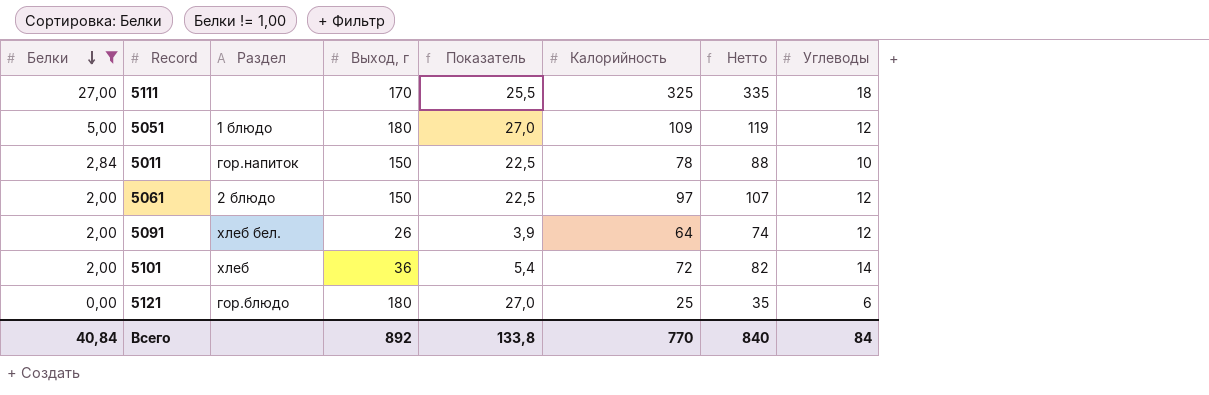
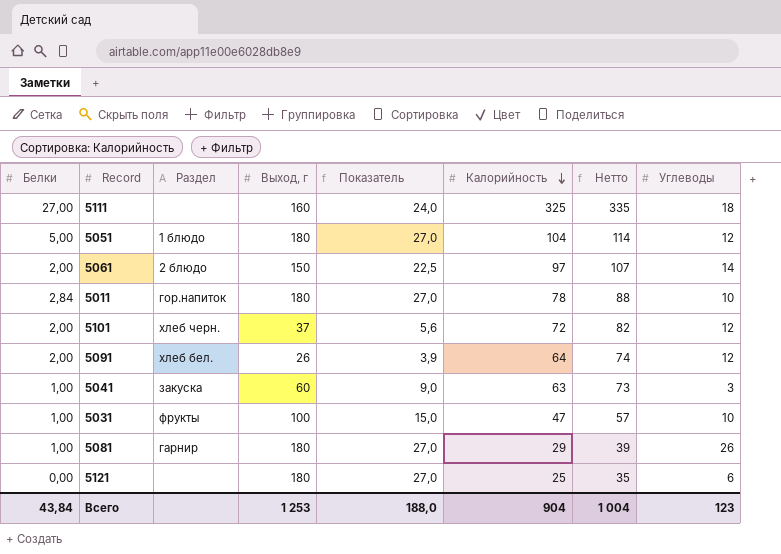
filter: Белки != 1,00 -> none
row order: Белки descending -> Калорийность descending
5111 | Выход, г: 170 -> 160
5111 | Показатель: 25,5 -> 24,0
5051 | Калорийность: 109 -> 104
5051 | Нетто: 119 -> 114
5061 | Углеводы: 12 -> 14
5011 | Выход, г: 150 -> 180
5011 | Показатель: 22,5 -> 27,0
5101 | Раздел: хлеб -> хлеб черн.
5101 | Выход, г: 36 -> 37
5101 | Показатель: 5,4 -> 5,6
5101 | Углеводы: 14 -> 12
5121 | Раздел: гор.блюдо -> none
Всего | Белки: 40,84 -> 43,84
Всего | Выход, г: 892 -> 1 253
Всего | Показатель: 133,8 -> 188,0
Всего | Калорийность: 770 -> 904
Всего | Нетто: 840 -> 1 004
Всего | Углеводы: 84 -> 123

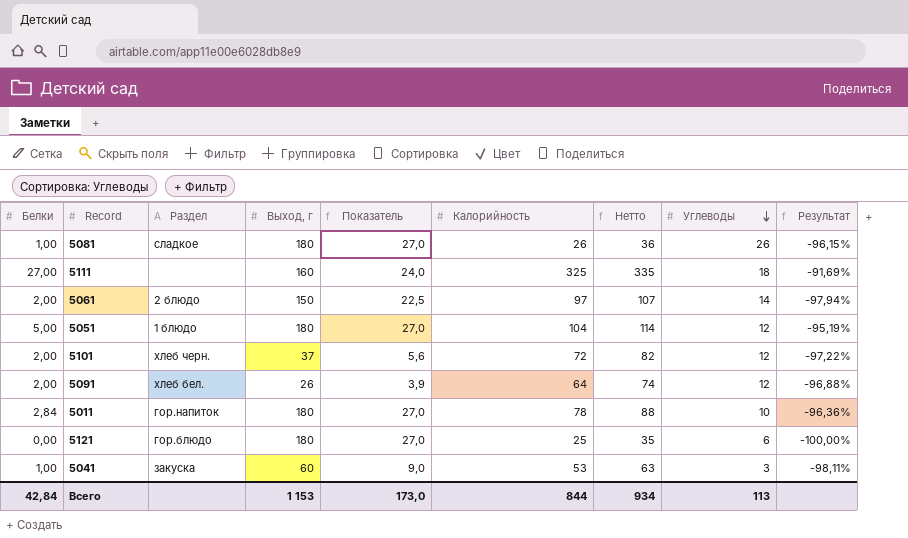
row order: Калорийность descending -> Углеводы descending
column Результат | formula: none -> ([Белки] - [Калорийность]) / [Калорийность]
row 5031: 1,00 | фрукты | 100 | 15,0 | 47 | 57 | 10 -> none
5081 | Раздел: гарнир -> сладкое
5081 | Калорийность: 29 -> 26
5081 | Нетто: 39 -> 36
5121 | Раздел: none -> гор.блюдо
5041 | Калорийность: 63 -> 53
5041 | Нетто: 73 -> 63
Всего | Белки: 43,84 -> 42,84
Всего | Выход, г: 1 253 -> 1 153
Всего | Показатель: 188,0 -> 173,0
Всего | Калорийность: 904 -> 844
Всего | Нетто: 1 004 -> 934
Всего | Углеводы: 123 -> 113

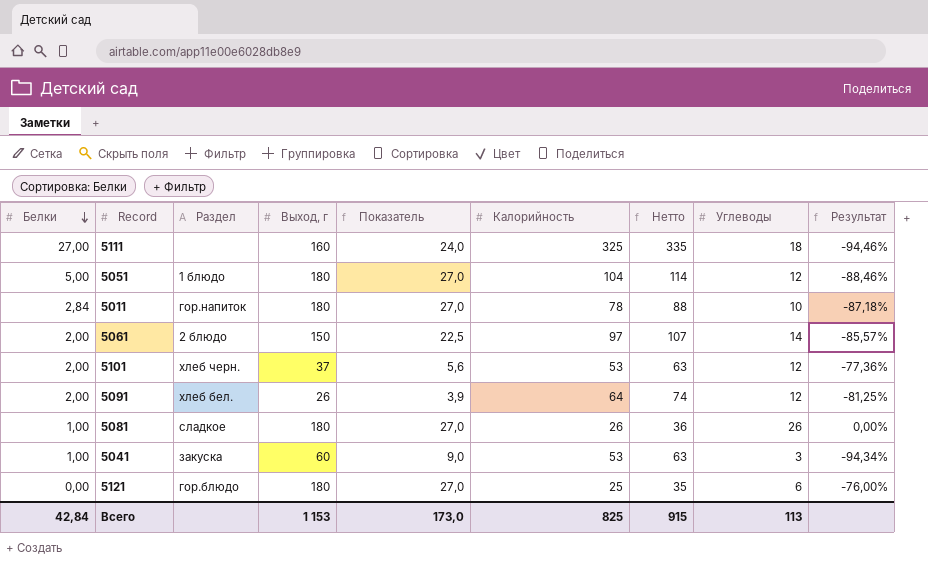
row order: Углеводы descending -> Белки descending
column Результат | formula: ([Белки] - [Калорийность]) / [Калорийность] -> ([Углеводы] - [Калорийность]) / [Калорийность]
5101 | Калорийность: 72 -> 53
5101 | Нетто: 82 -> 63
Всего | Калорийность: 844 -> 825
Всего | Нетто: 934 -> 915

